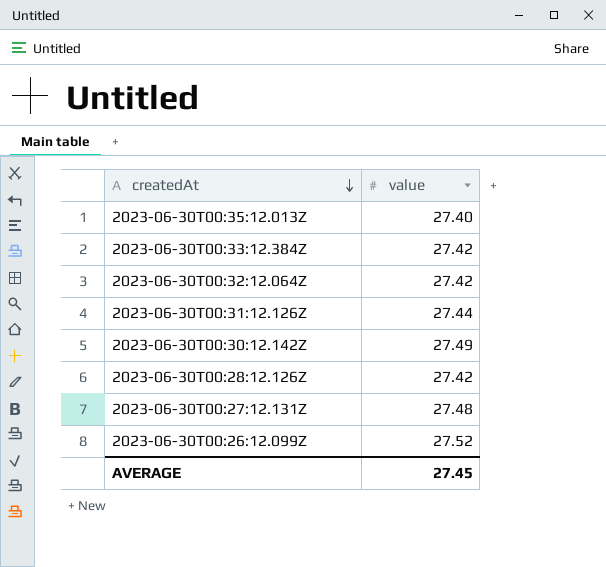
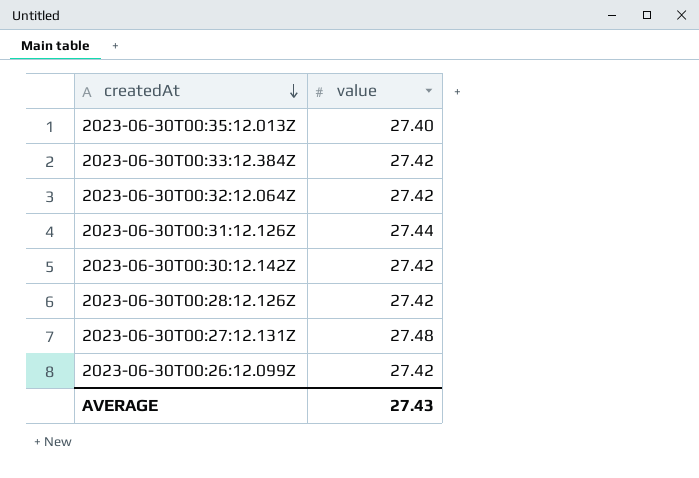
2023-06-30T00:30:12.142Z | value: 27.49 -> 27.42
2023-06-30T00:26:12.099Z | value: 27.52 -> 27.42
AVERAGE | value: 27.45 -> 27.43

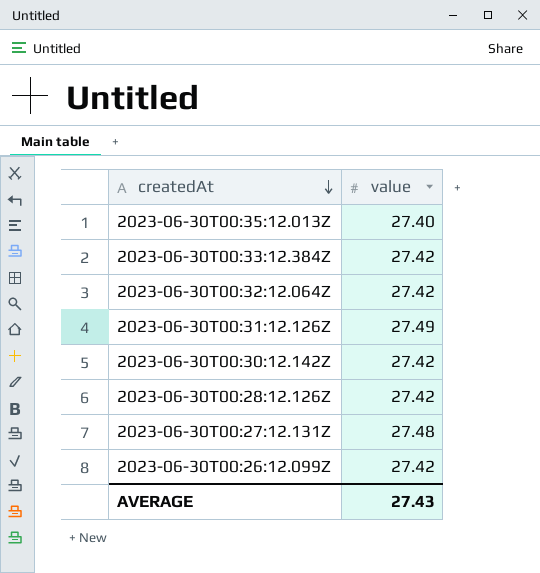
2023-06-30T00:31:12.126Z | value: 27.44 -> 27.49

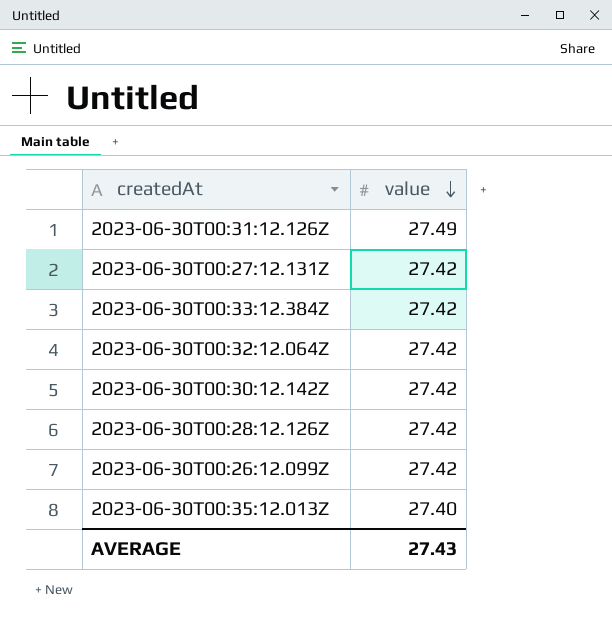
row order: createdAt descending -> value descending
2023-06-30T00:27:12.131Z | value: 27.48 -> 27.42

